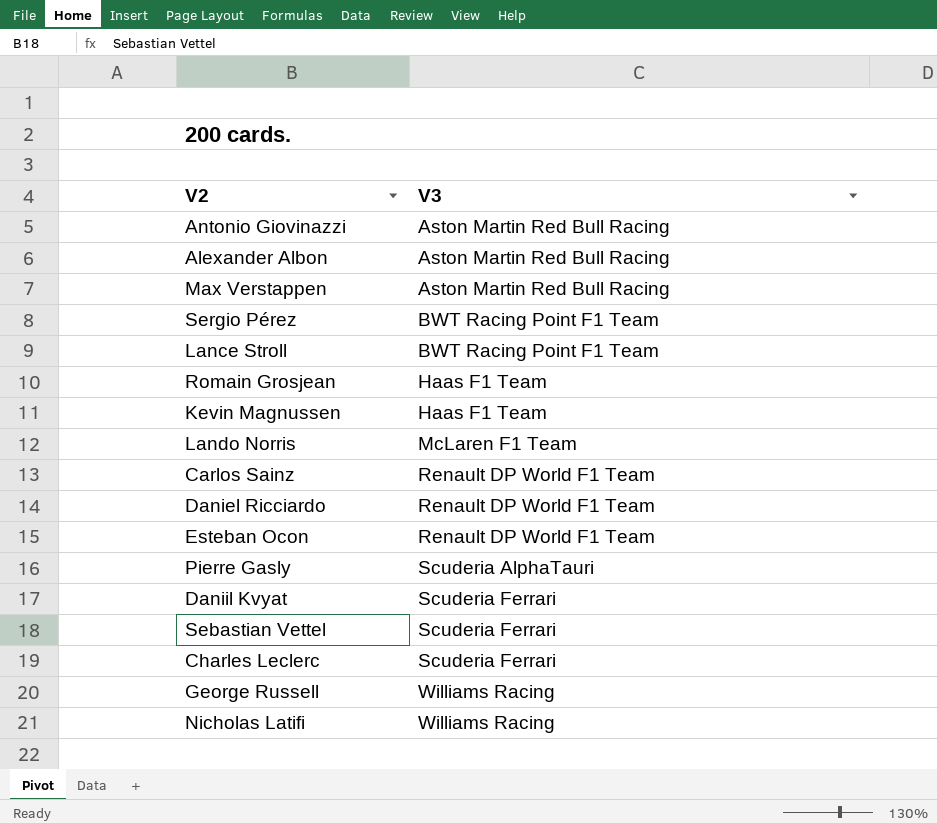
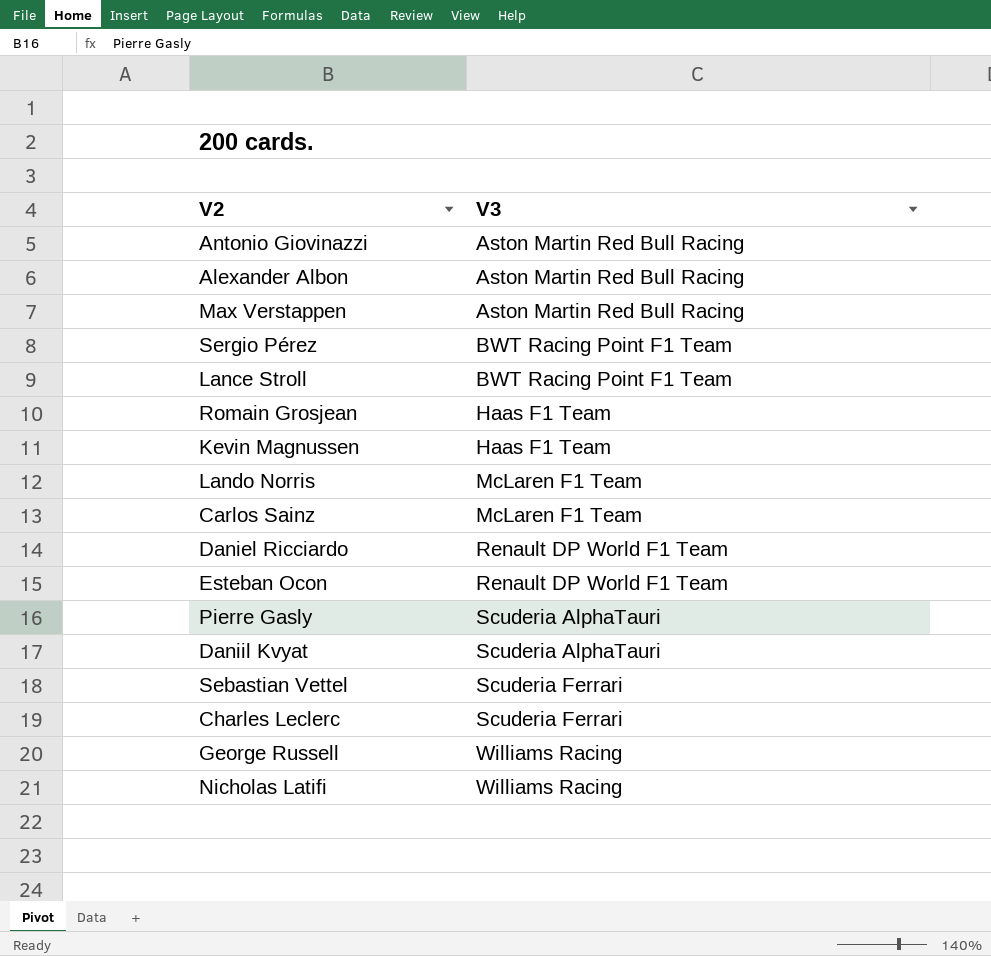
Carlos Sainz | V3: Renault DP World F1 Team -> McLaren F1 Team
Daniil Kvyat | V3: Scuderia Ferrari -> Scuderia AlphaTauri

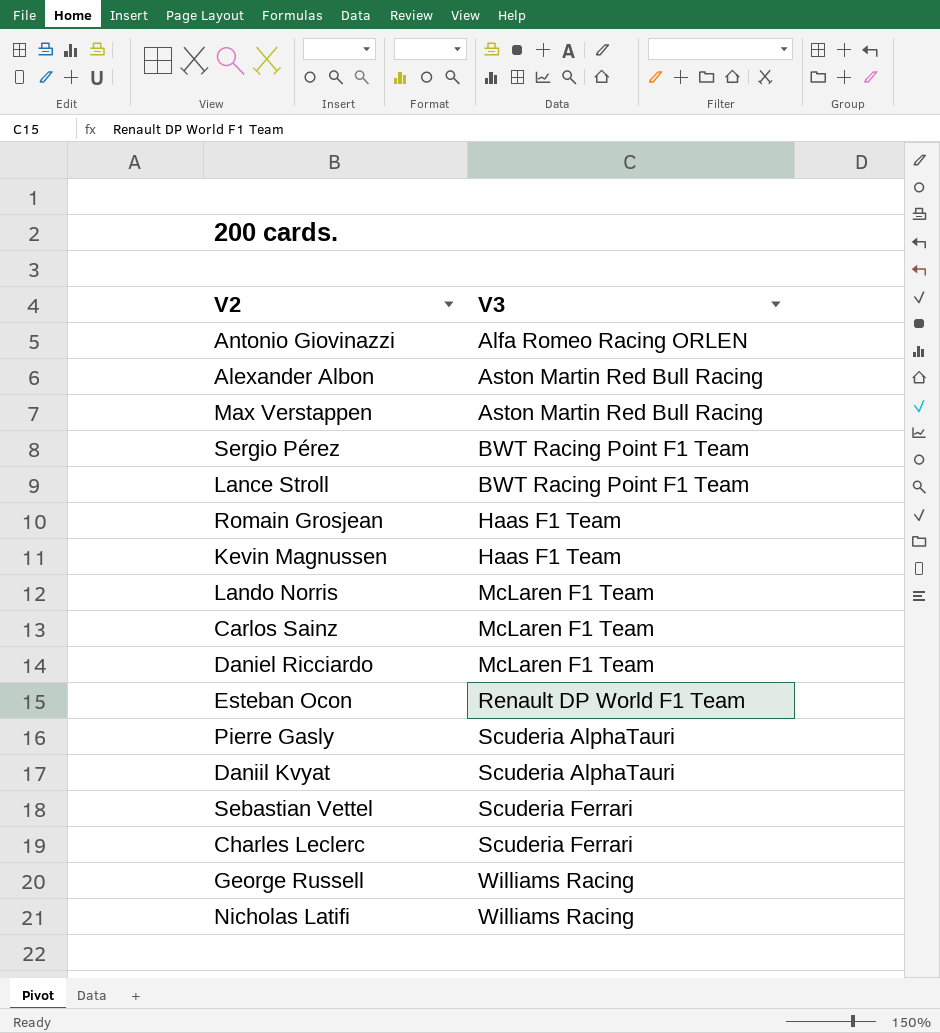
Antonio Giovinazzi | V3: Aston Martin Red Bull Racing -> Alfa Romeo Racing ORLEN
Daniel Ricciardo | V3: Renault DP World F1 Team -> McLaren F1 Team

